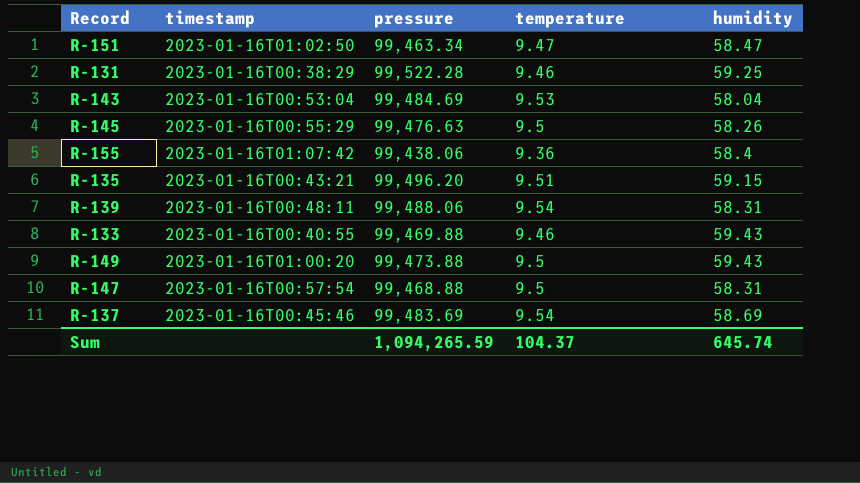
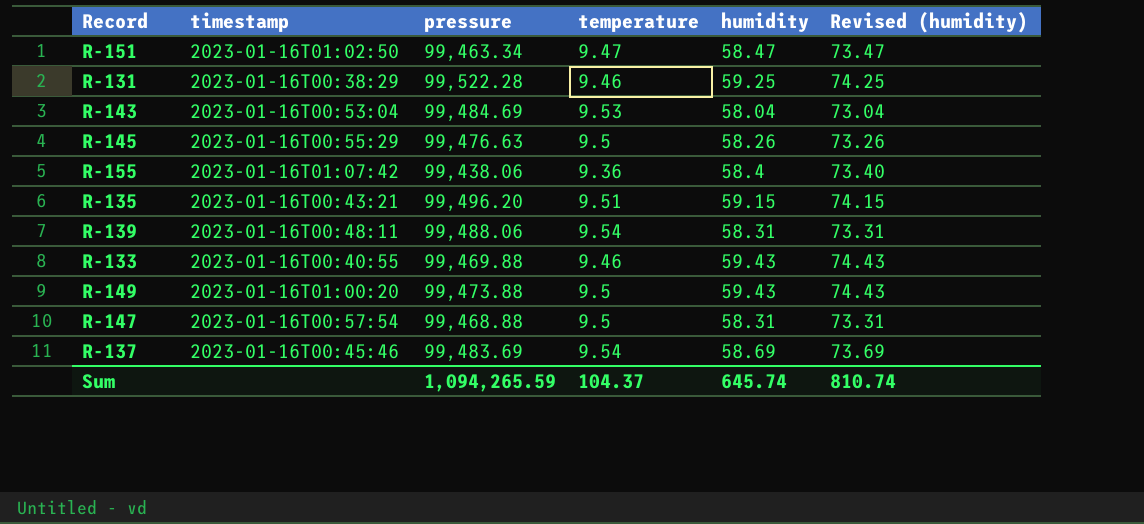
column Revised (humidity) | formula: none -> [humidity] + 15

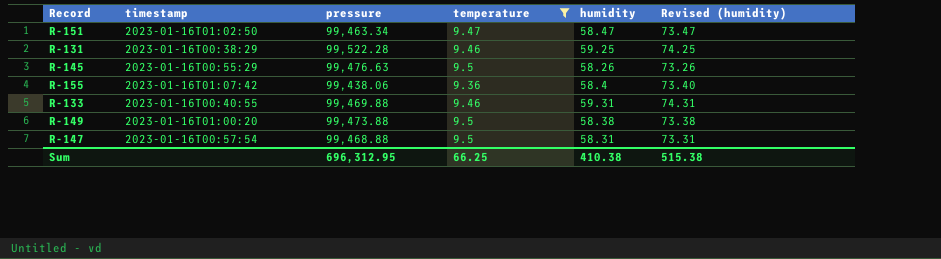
filter: none -> temperature <= 9.5
R-133 | humidity: 59.43 -> 59.31
R-133 | Revised (humidity): 74.43 -> 74.31
R-149 | humidity: 59.43 -> 58.38
R-149 | Revised (humidity): 74.43 -> 73.38
Sum | pressure: 1,094,265.59 -> 696,312.95
Sum | temperature: 104.37 -> 66.25
Sum | humidity: 645.74 -> 410.38
Sum | Revised (humidity): 810.74 -> 515.38

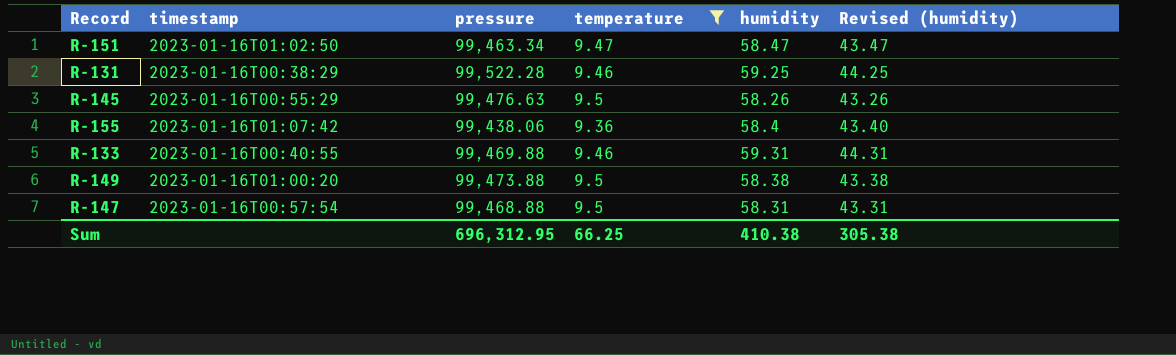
column Revised (humidity) | formula: [humidity] + 15 -> [humidity] - 15
Sum | Revised (humidity): 515.38 -> 305.38

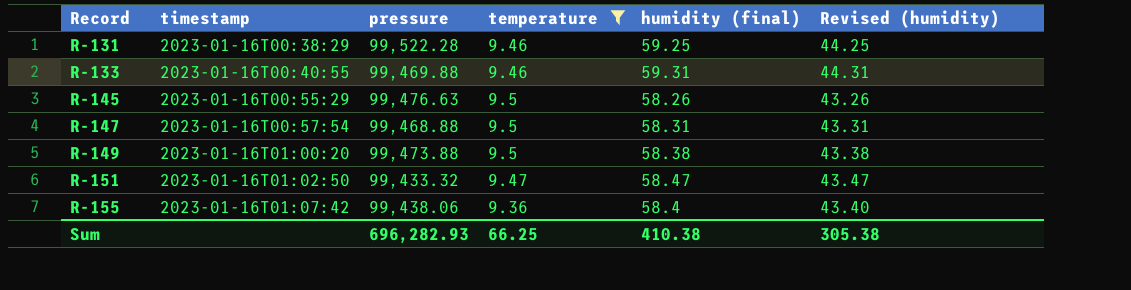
row order: none -> Record ascending
column name: humidity -> humidity (final)
R-151 | pressure: 99,463.34 -> 99,433.32
Sum | pressure: 696,312.95 -> 696,282.93

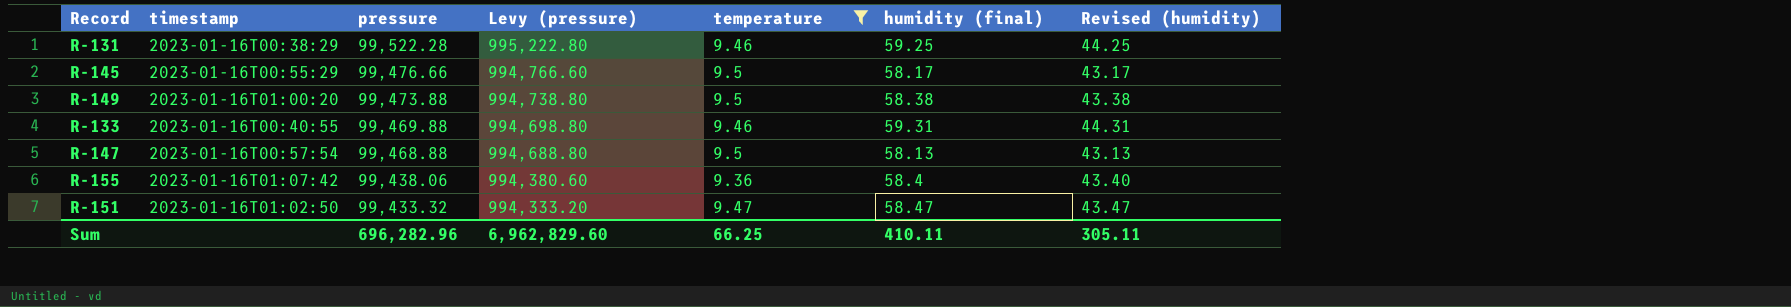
row order: Record ascending -> pressure descending
column Levy (pressure) | formula: none -> [pressure] * 10
R-145 | pressure: 99,476.63 -> 99,476.66
R-145 | humidity (final): 58.26 -> 58.17
R-145 | Revised (humidity): 43.26 -> 43.17
R-147 | humidity (final): 58.31 -> 58.13
R-147 | Revised (humidity): 43.31 -> 43.13
Sum | pressure: 696,282.93 -> 696,282.96
Sum | humidity (final): 410.38 -> 410.11
Sum | Revised (humidity): 305.38 -> 305.11

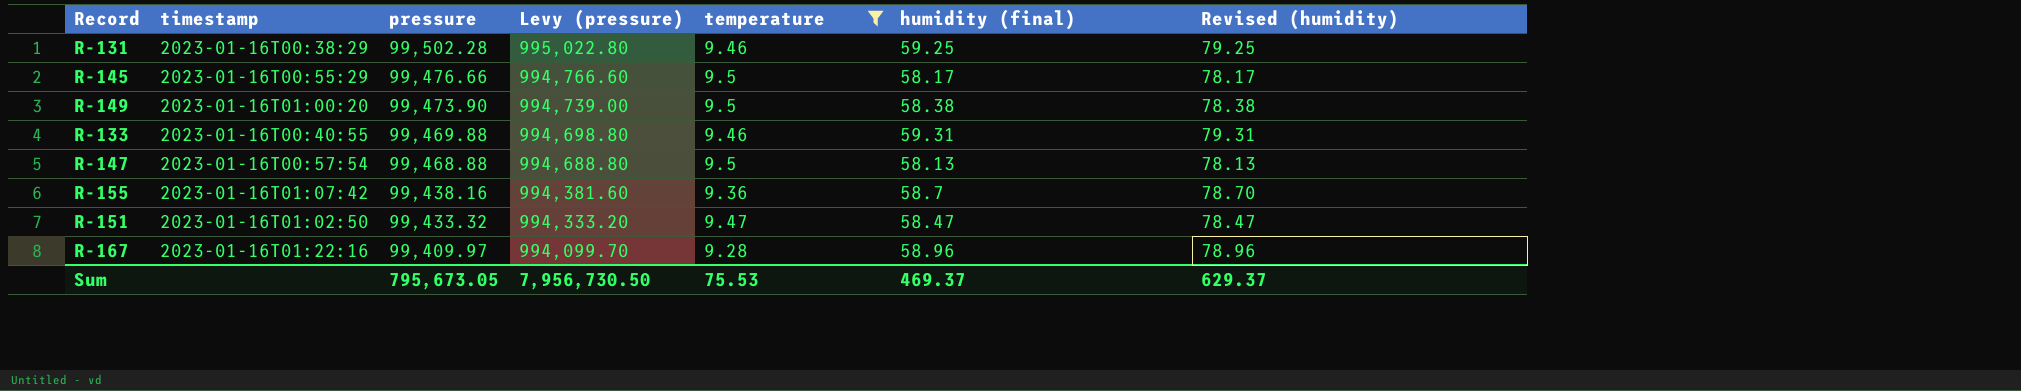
column Revised (humidity) | formula: [humidity (final)] - 15 -> [humidity (final)] + 20
R-131 | pressure: 99,522.28 -> 99,502.28
R-131 | Levy (pressure): 995,222.80 -> 995,022.80
R-149 | pressure: 99,473.88 -> 99,473.90
R-149 | Levy (pressure): 994,738.80 -> 994,739.00
R-155 | pressure: 99,438.06 -> 99,438.16
R-155 | Levy (pressure): 994,380.60 -> 994,381.60
R-155 | humidity (final): 58.4 -> 58.7
row R-167: none -> 2023-01-16T01:22:16 | 99,409.97 | 994,099.70 | 9.28 | 58.96 | 78.96
Sum | pressure: 696,282.96 -> 795,673.05
Sum | Levy (pressure): 6,962,829.60 -> 7,956,730.50
Sum | temperature: 66.25 -> 75.53
Sum | humidity (final): 410.11 -> 469.37
Sum | Revised (humidity): 305.11 -> 629.37

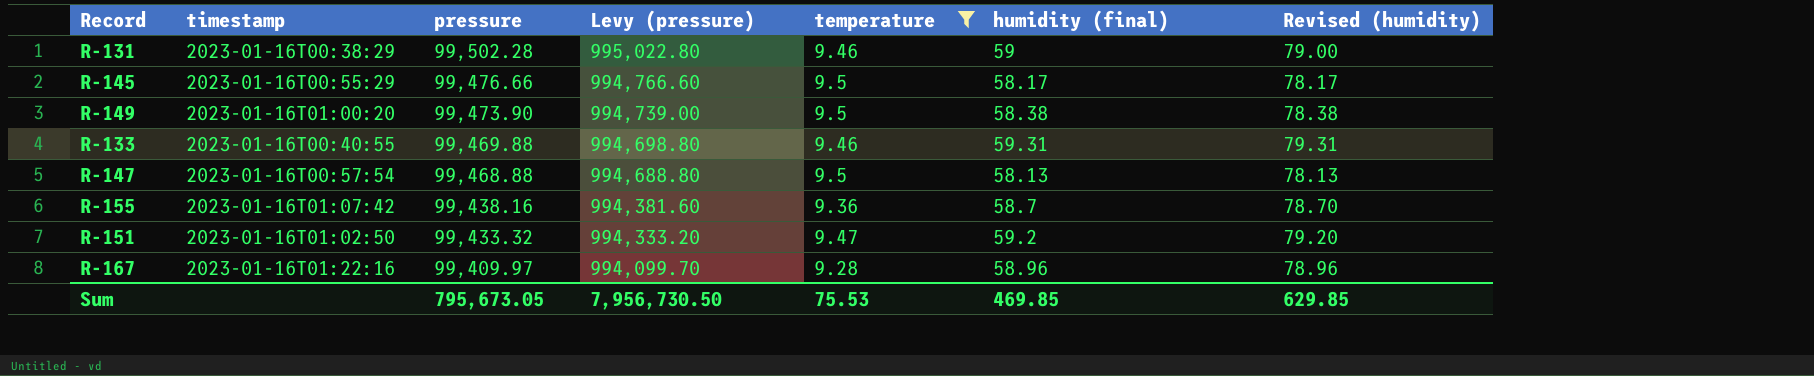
R-131 | humidity (final): 59.25 -> 59
R-131 | Revised (humidity): 79.25 -> 79.00
R-151 | humidity (final): 58.47 -> 59.2
R-151 | Revised (humidity): 78.47 -> 79.20
Sum | humidity (final): 469.37 -> 469.85
Sum | Revised (humidity): 629.37 -> 629.85

